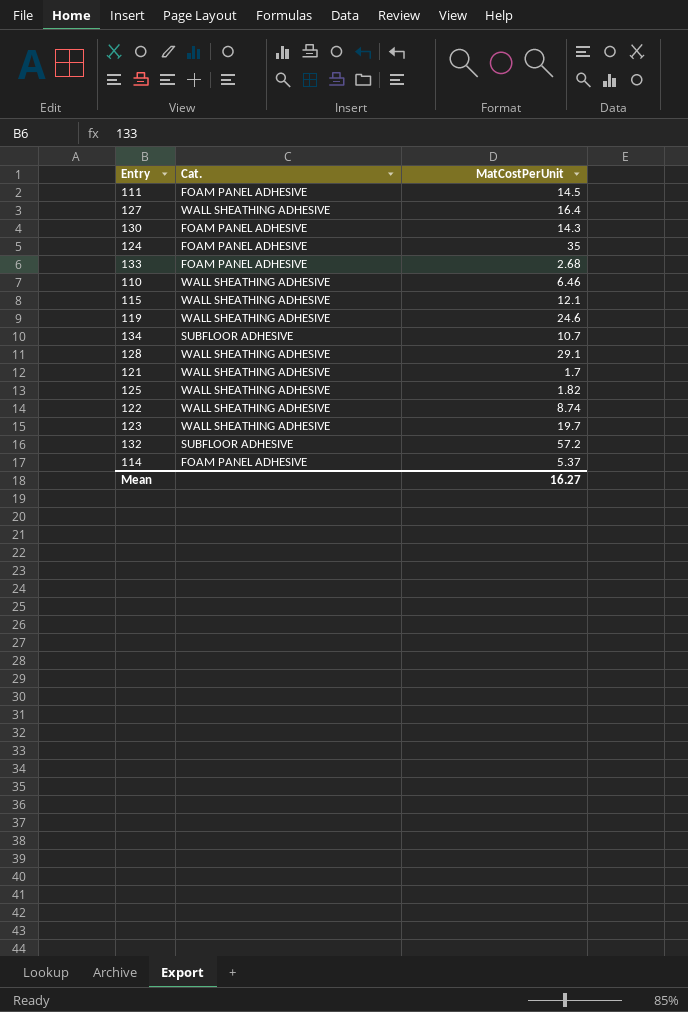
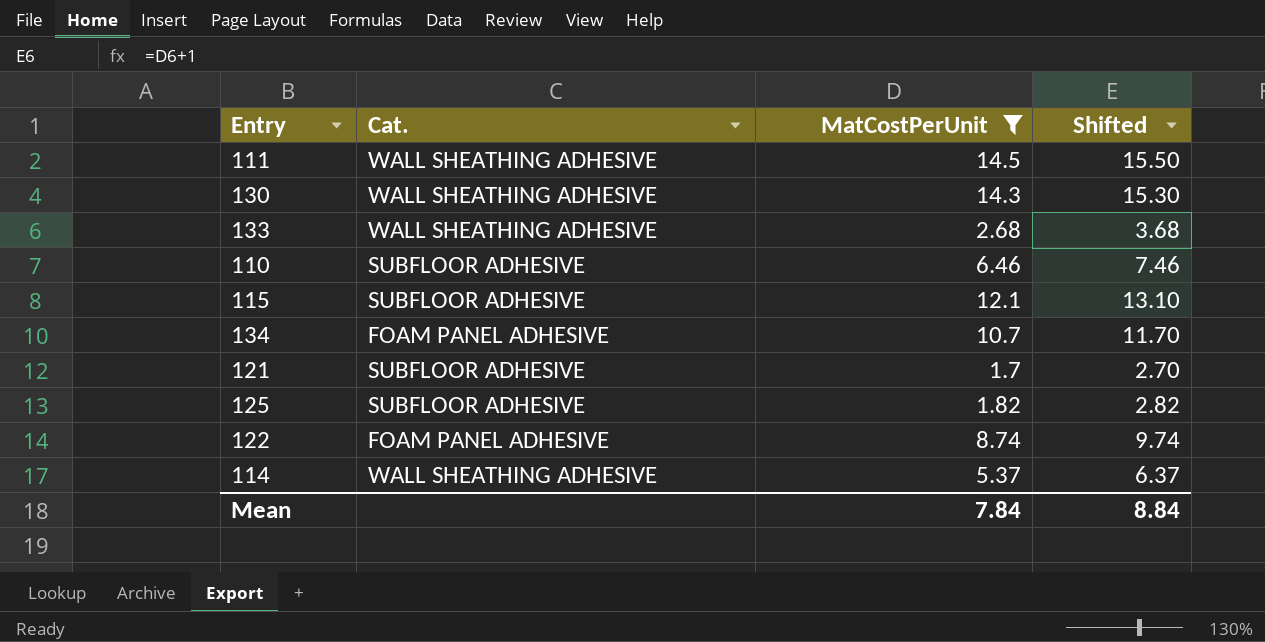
filter: none -> MatCostPerUnit <= 14.5
column Shifted | formula: none -> [MatCostPerUnit] + 1
111 | Cat.: FOAM PANEL ADHESIVE -> WALL SHEATHING ADHESIVE
130 | Cat.: FOAM PANEL ADHESIVE -> WALL SHEATHING ADHESIVE
133 | Cat.: FOAM PANEL ADHESIVE -> WALL SHEATHING ADHESIVE
110 | Cat.: WALL SHEATHING ADHESIVE -> SUBFLOOR ADHESIVE
115 | Cat.: WALL SHEATHING ADHESIVE -> SUBFLOOR ADHESIVE
134 | Cat.: SUBFLOOR ADHESIVE -> FOAM PANEL ADHESIVE
121 | Cat.: WALL SHEATHING ADHESIVE -> SUBFLOOR ADHESIVE
125 | Cat.: WALL SHEATHING ADHESIVE -> SUBFLOOR ADHESIVE
122 | Cat.: WALL SHEATHING ADHESIVE -> FOAM PANEL ADHESIVE
114 | Cat.: FOAM PANEL ADHESIVE -> WALL SHEATHING ADHESIVE
Mean | MatCostPerUnit: 16.27 -> 7.84

